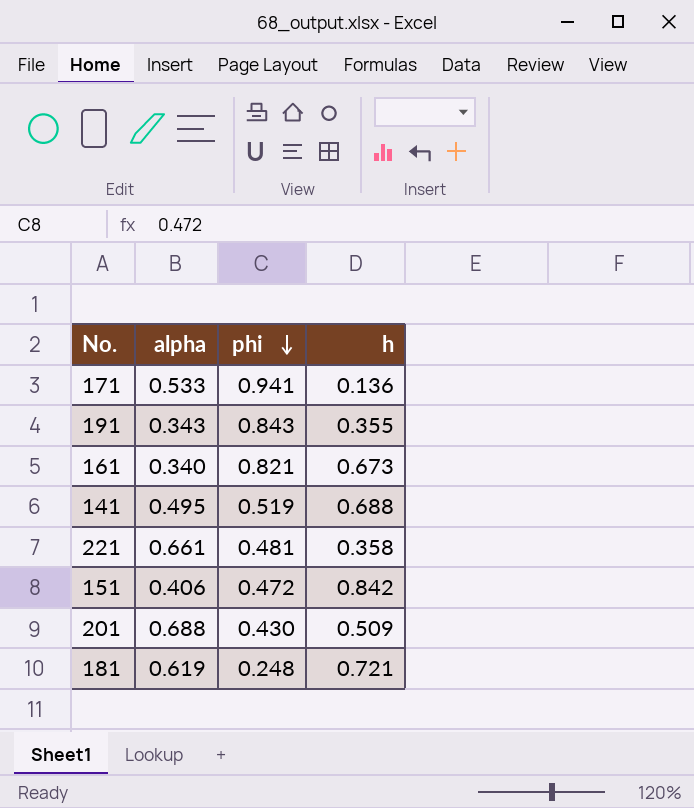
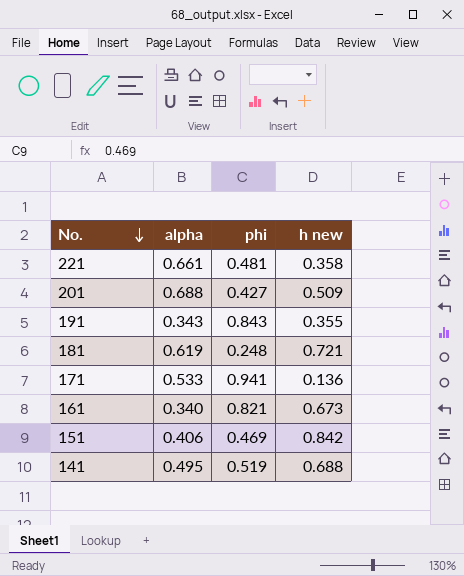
row order: phi descending -> No. descending
column name: h -> h new
201 | phi: 0.430 -> 0.427
151 | phi: 0.472 -> 0.469

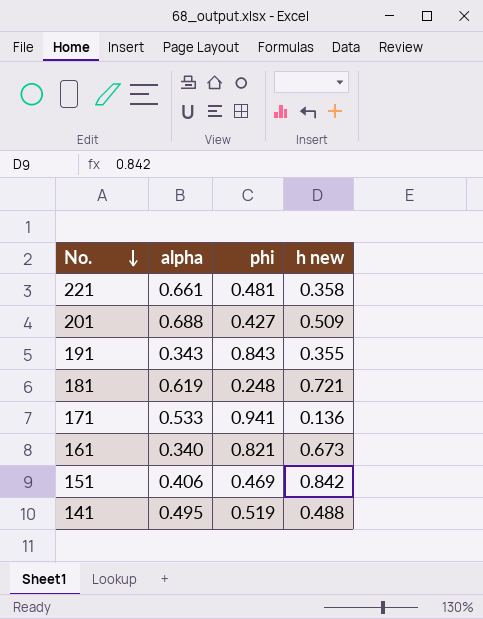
141 | h new: 0.688 -> 0.488

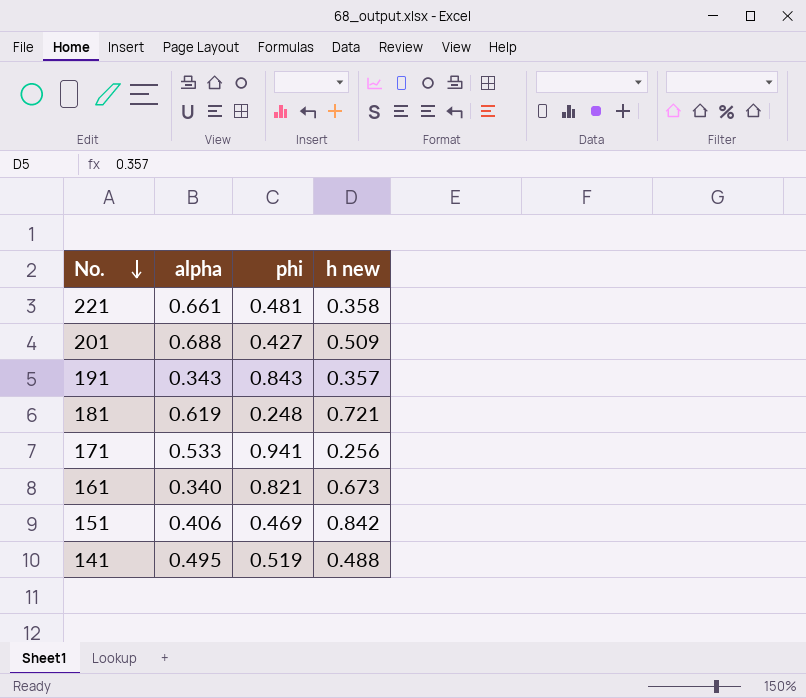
191 | h new: 0.355 -> 0.357
171 | h new: 0.136 -> 0.256

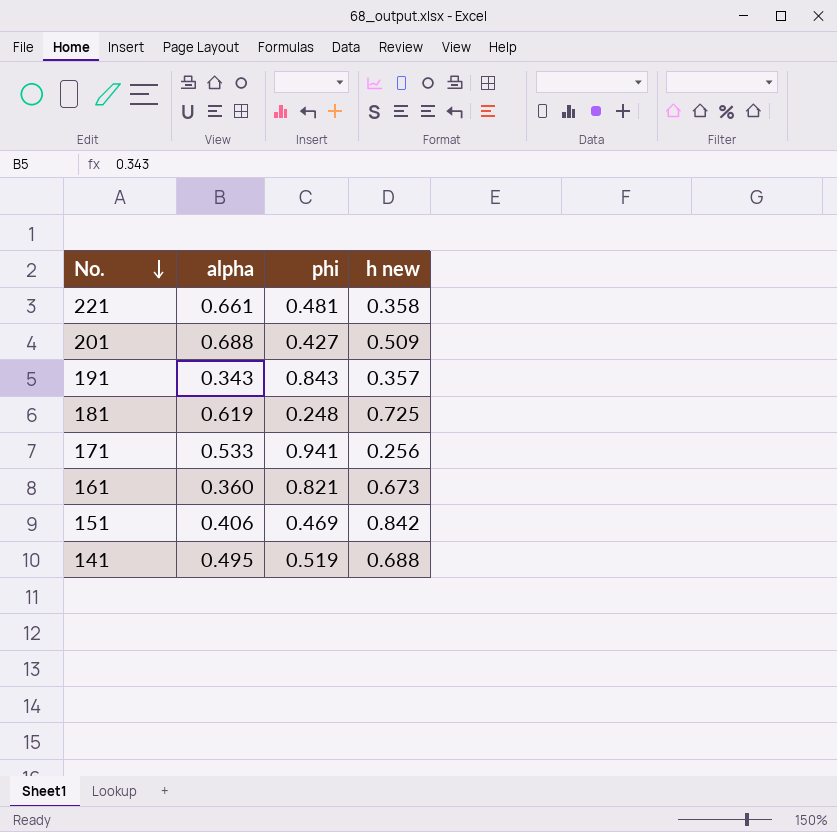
181 | h new: 0.721 -> 0.725
161 | alpha: 0.340 -> 0.360
141 | h new: 0.488 -> 0.688

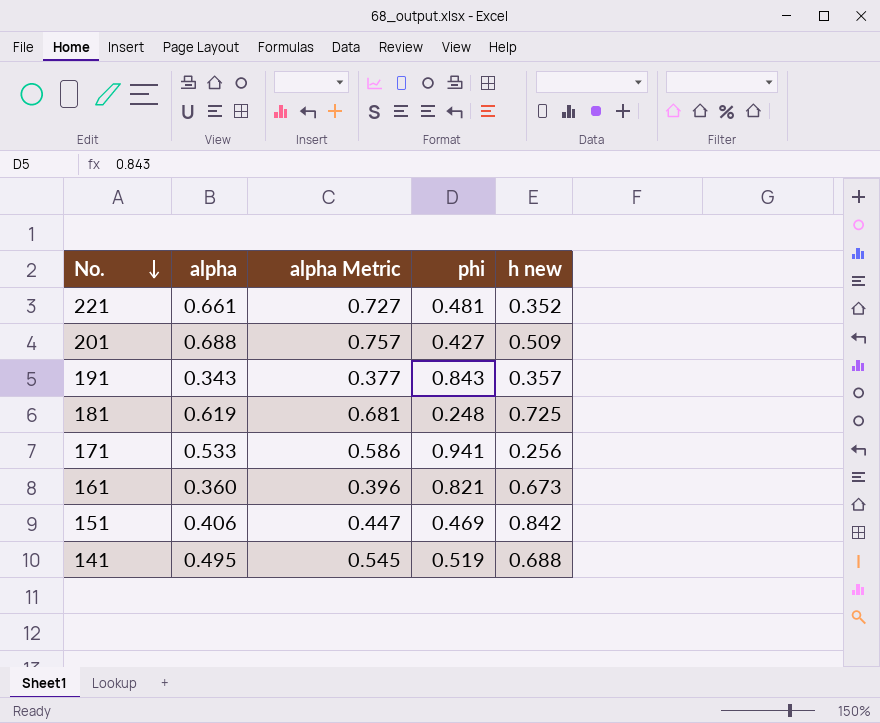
column alpha Metric | formula: none -> [alpha] * 1.1
221 | h new: 0.358 -> 0.352

